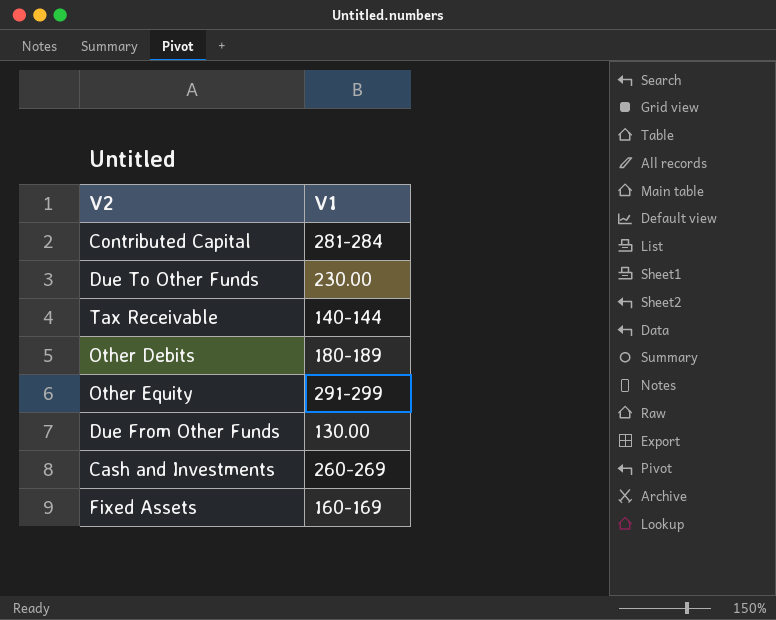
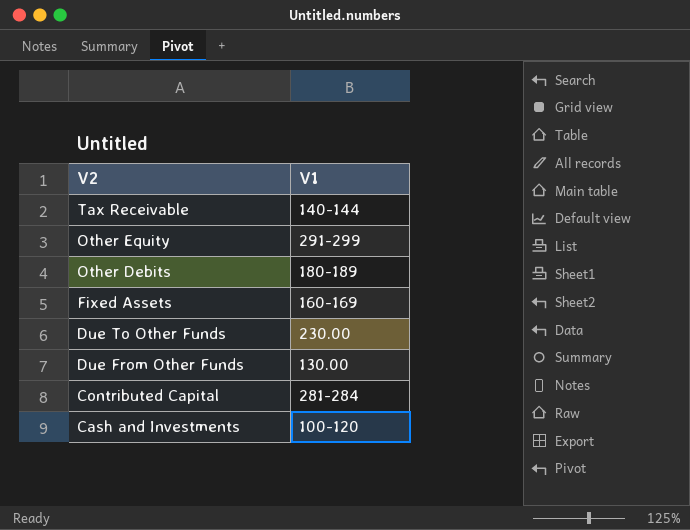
row order: none -> V2 descending
Cash and Investments | V1: 260-269 -> 100-120

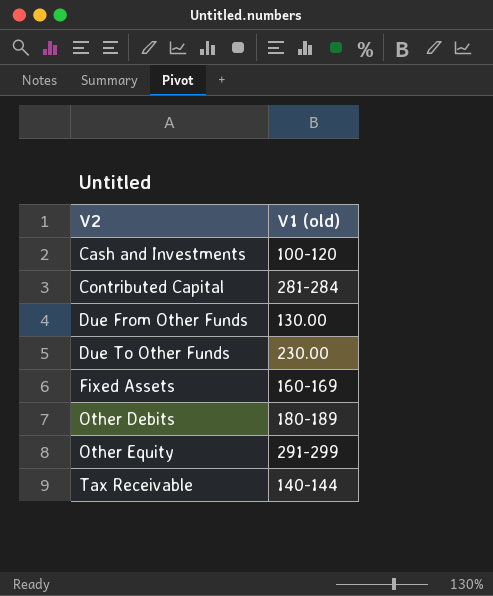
row order: V2 descending -> V2 ascending
column name: V1 -> V1 (old)

